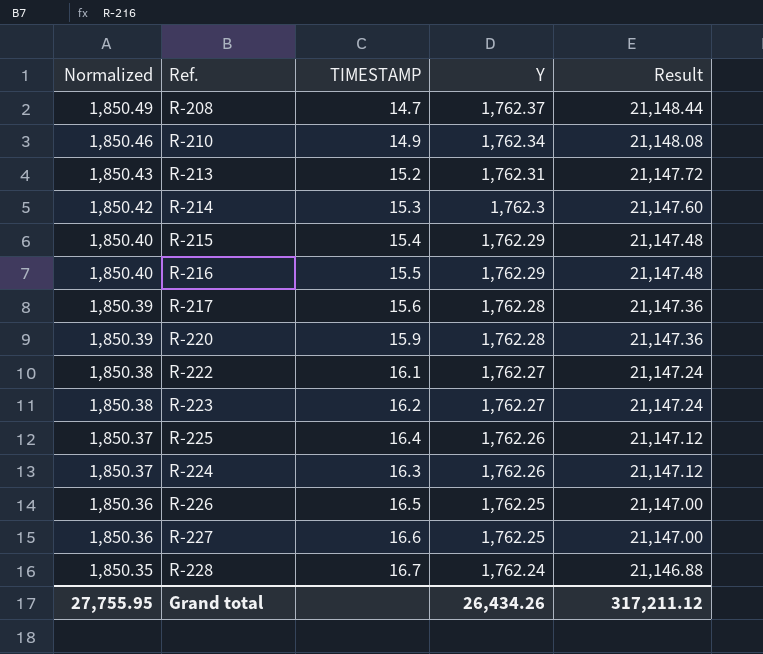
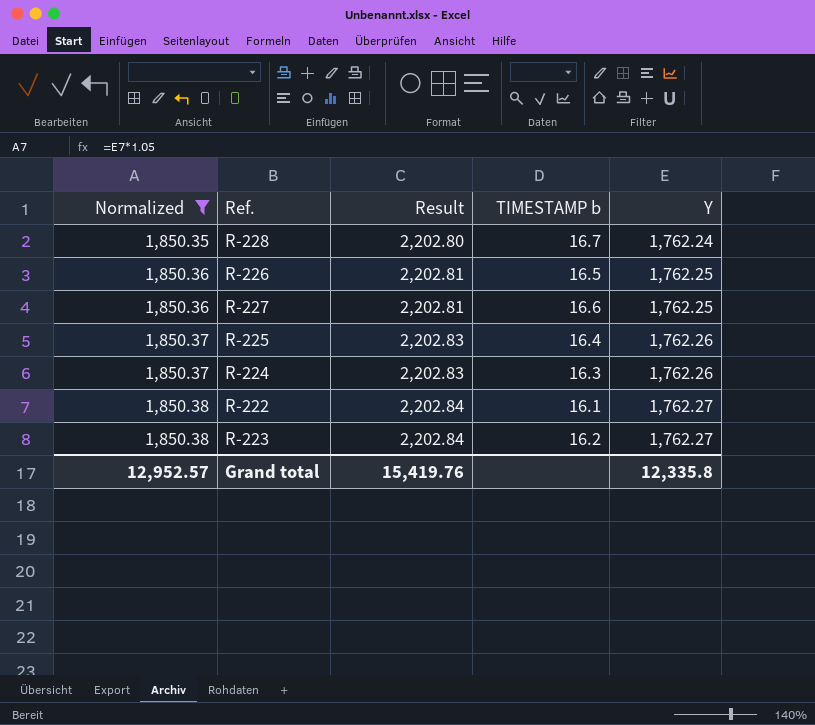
filter: none -> Normalized <= 1,850.38
row order: Normalized descending -> Normalized ascending
column Result | formula: [Y] * 12 -> [Y] * 1.25
column Result | position: 5 -> 3
column name: TIMESTAMP -> TIMESTAMP b
Grand total | Normalized: 27,755.95 -> 12,952.57
Grand total | Result: 317,211.12 -> 15,419.76
Grand total | Y: 26,434.26 -> 12,335.8

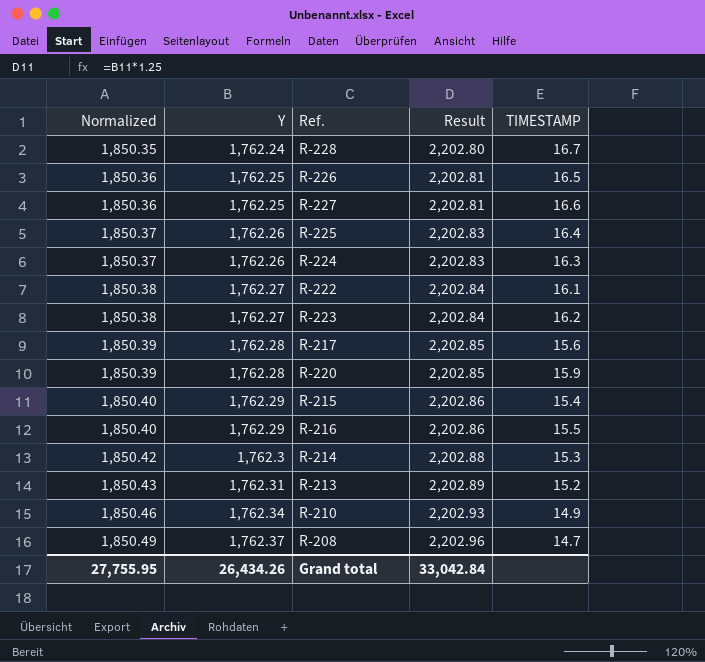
filter: Normalized <= 1,850.38 -> none
column Y | position: 5 -> 2
column name: TIMESTAMP b -> TIMESTAMP
Grand total | Normalized: 12,952.57 -> 27,755.95
Grand total | Y: 12,335.8 -> 26,434.26
Grand total | Result: 15,419.76 -> 33,042.84

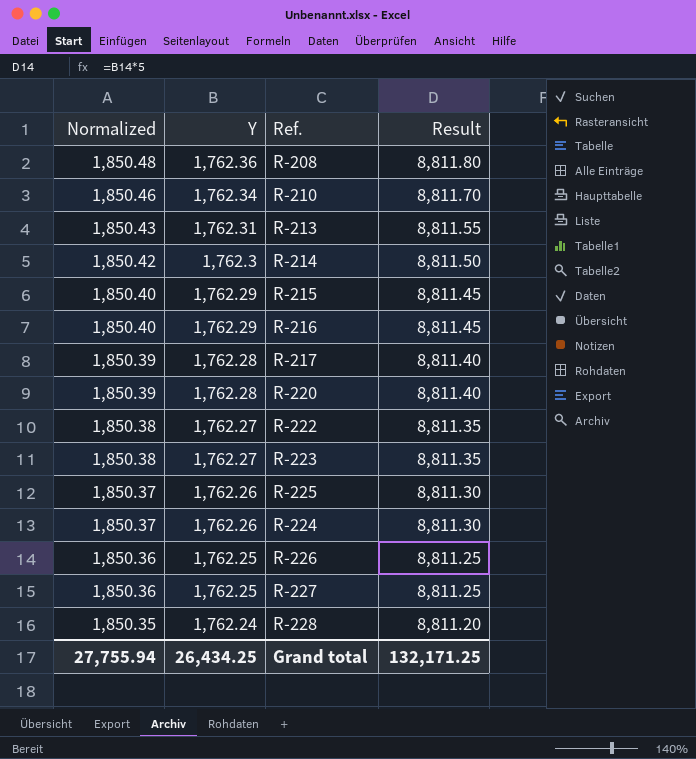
row order: Normalized ascending -> Normalized descending
column TIMESTAMP | position: 5 -> none
column Result | formula: [Y] * 1.25 -> [Y] * 5
R-208 | Normalized: 1,850.49 -> 1,850.48
R-208 | Y: 1,762.37 -> 1,762.36
Grand total | Normalized: 27,755.95 -> 27,755.94
Grand total | Y: 26,434.26 -> 26,434.25
Grand total | Result: 33,042.84 -> 132,171.25

